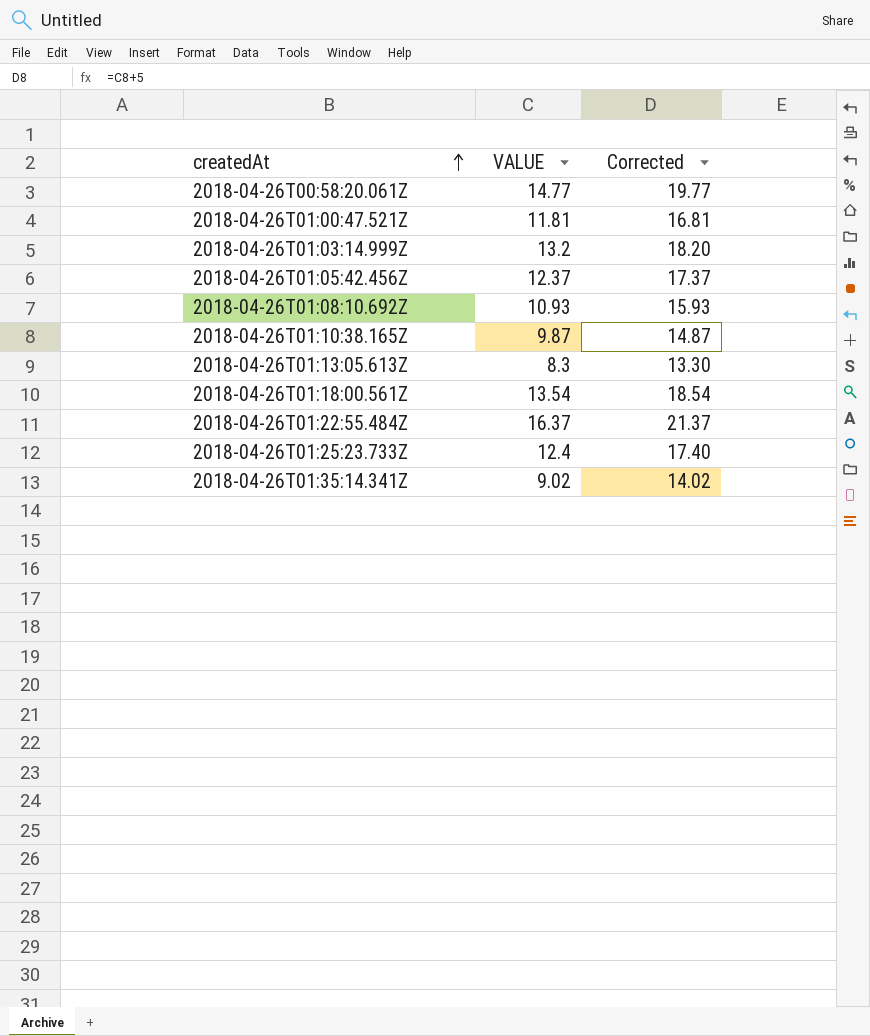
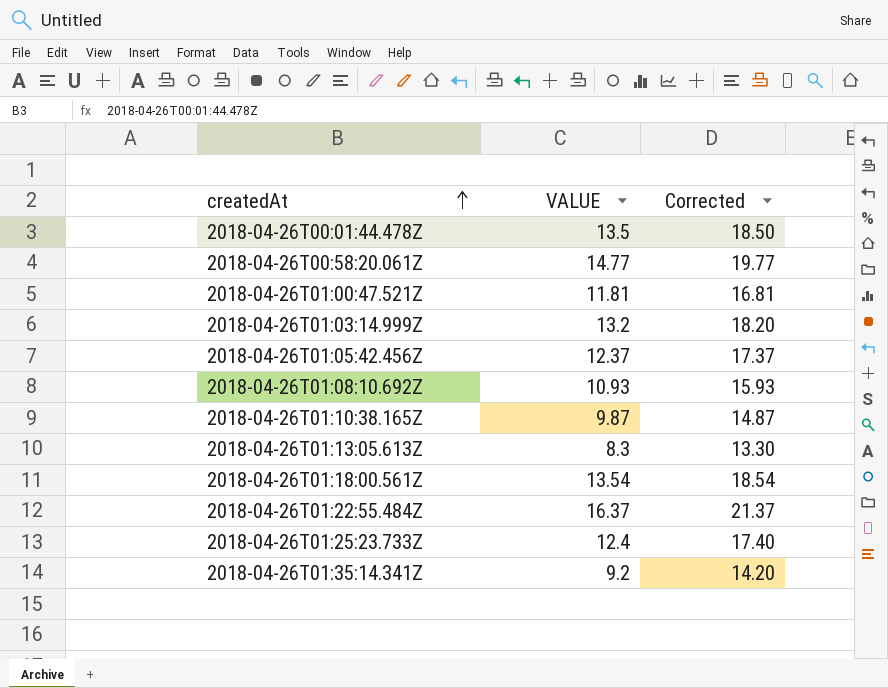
row 2018-04-26T00:01:44.478Z: none -> 13.5 | 18.50
2018-04-26T01:35:14.341Z | VALUE: 9.02 -> 9.2
2018-04-26T01:35:14.341Z | Corrected: 14.02 -> 14.20

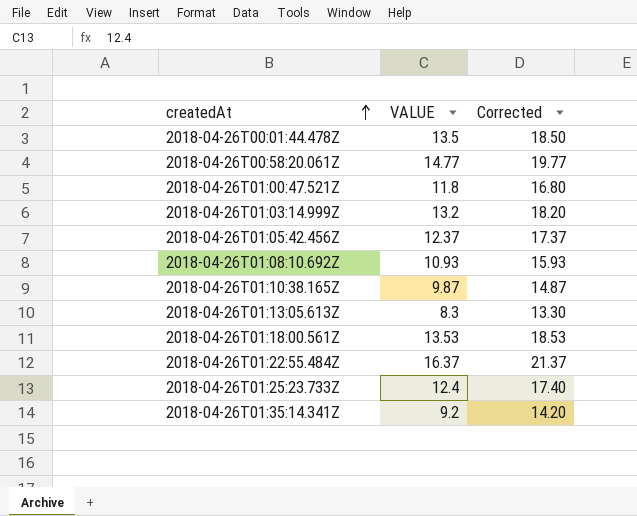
2018-04-26T01:00:47.521Z | VALUE: 11.81 -> 11.8
2018-04-26T01:00:47.521Z | Corrected: 16.81 -> 16.80
2018-04-26T01:18:00.561Z | VALUE: 13.54 -> 13.53
2018-04-26T01:18:00.561Z | Corrected: 18.54 -> 18.53

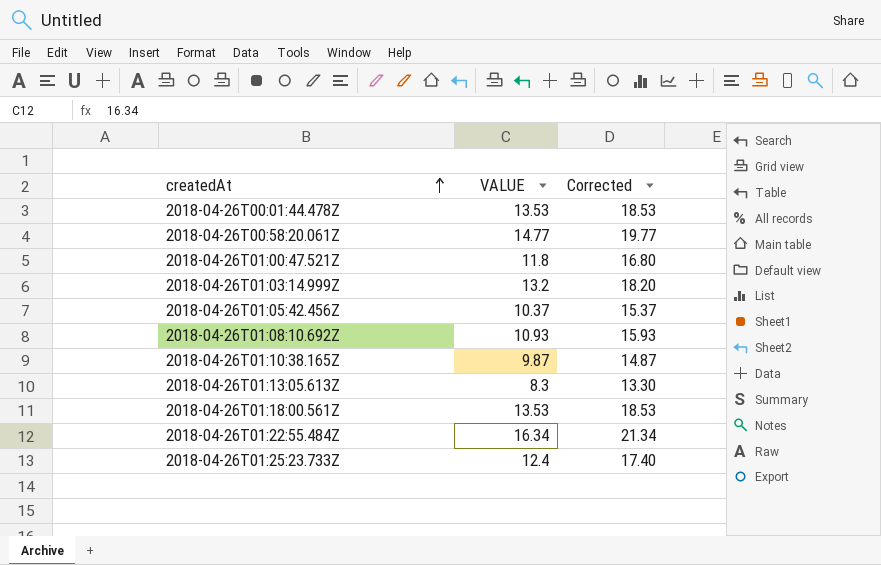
row 2018-04-26T01:35:14.341Z: 9.2 | 14.20 -> none
2018-04-26T00:01:44.478Z | VALUE: 13.5 -> 13.53
2018-04-26T00:01:44.478Z | Corrected: 18.50 -> 18.53
2018-04-26T01:05:42.456Z | VALUE: 12.37 -> 10.37
2018-04-26T01:05:42.456Z | Corrected: 17.37 -> 15.37
2018-04-26T01:22:55.484Z | VALUE: 16.37 -> 16.34
2018-04-26T01:22:55.484Z | Corrected: 21.37 -> 21.34

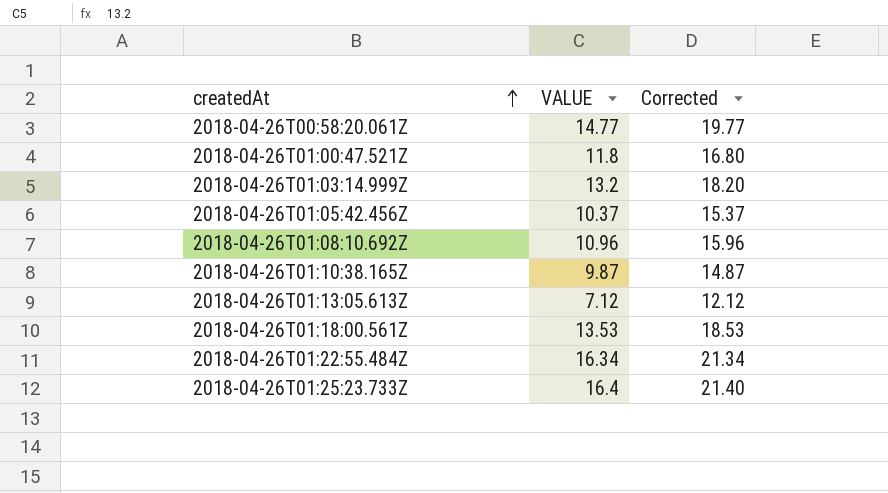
row 2018-04-26T00:01:44.478Z: 13.53 | 18.53 -> none
2018-04-26T01:08:10.692Z | VALUE: 10.93 -> 10.96
2018-04-26T01:08:10.692Z | Corrected: 15.93 -> 15.96
2018-04-26T01:13:05.613Z | VALUE: 8.3 -> 7.12
2018-04-26T01:13:05.613Z | Corrected: 13.30 -> 12.12
2018-04-26T01:25:23.733Z | VALUE: 12.4 -> 16.4
2018-04-26T01:25:23.733Z | Corrected: 17.40 -> 21.40

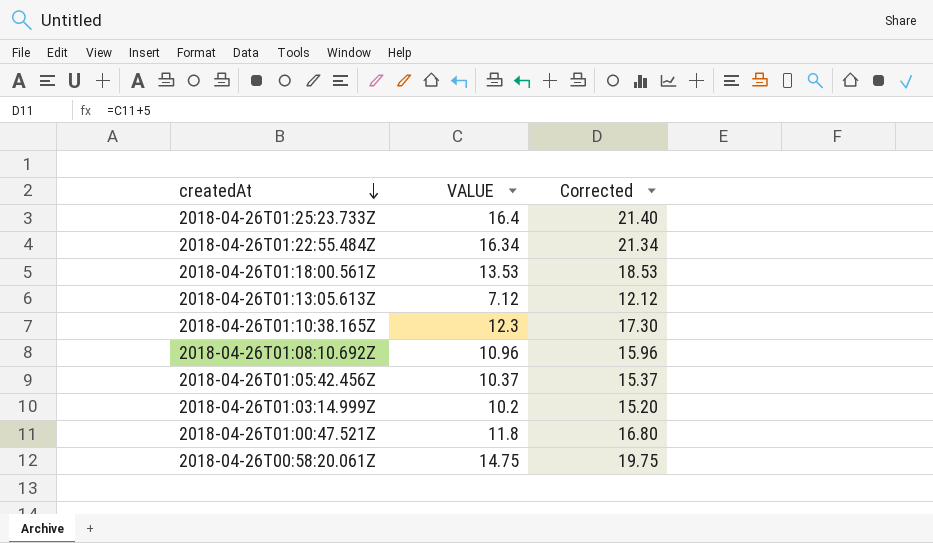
row order: createdAt ascending -> createdAt descending
2018-04-26T01:10:38.165Z | VALUE: 9.87 -> 12.3
2018-04-26T01:10:38.165Z | Corrected: 14.87 -> 17.30
2018-04-26T01:03:14.999Z | VALUE: 13.2 -> 10.2
2018-04-26T01:03:14.999Z | Corrected: 18.20 -> 15.20
2018-04-26T00:58:20.061Z | VALUE: 14.77 -> 14.75
2018-04-26T00:58:20.061Z | Corrected: 19.77 -> 19.75

